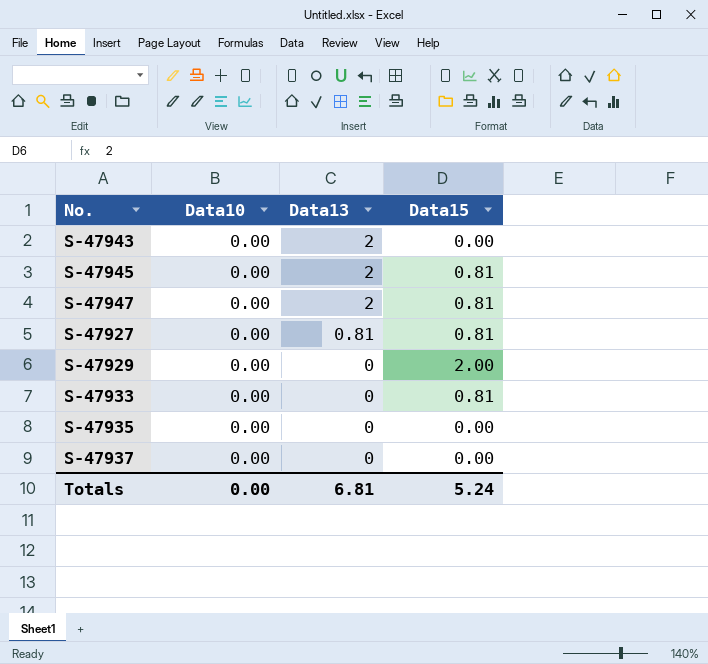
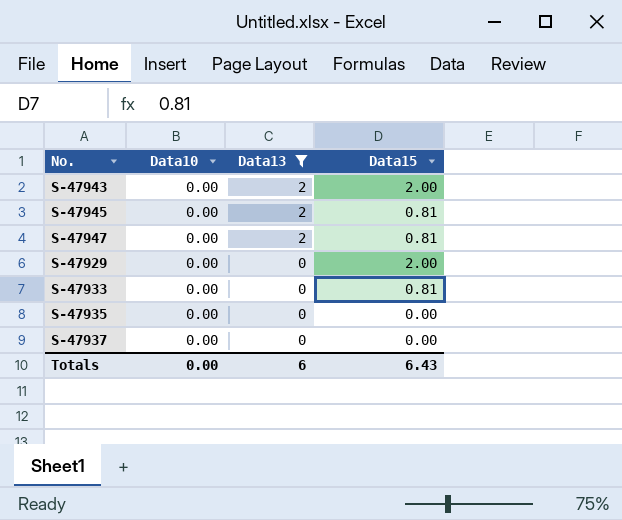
filter: none -> Data13 != 0.81
S-47943 | Data15: 0.00 -> 2.00
Totals | Data13: 6.81 -> 6
Totals | Data15: 5.24 -> 6.43

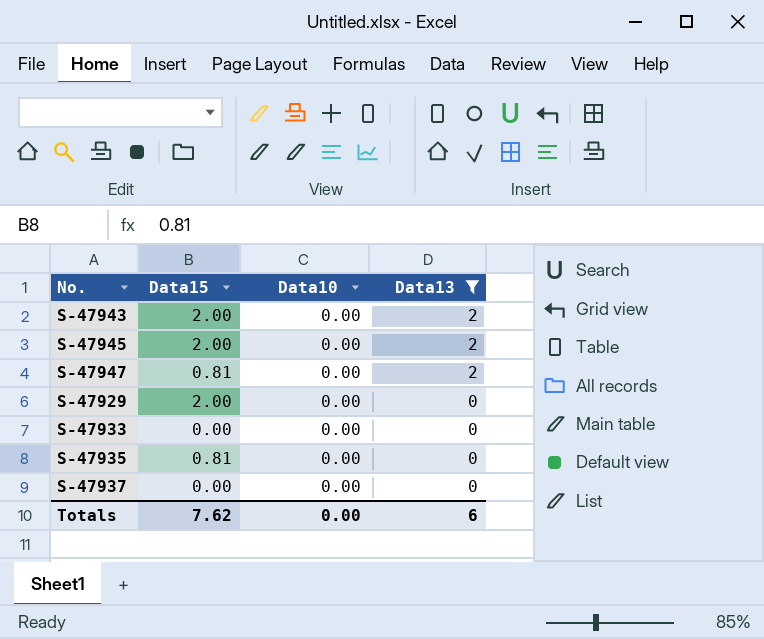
column Data15 | position: 4 -> 2
S-47945 | Data15: 0.81 -> 2.00
S-47933 | Data15: 0.81 -> 0.00
S-47935 | Data15: 0.00 -> 0.81
Totals | Data15: 6.43 -> 7.62

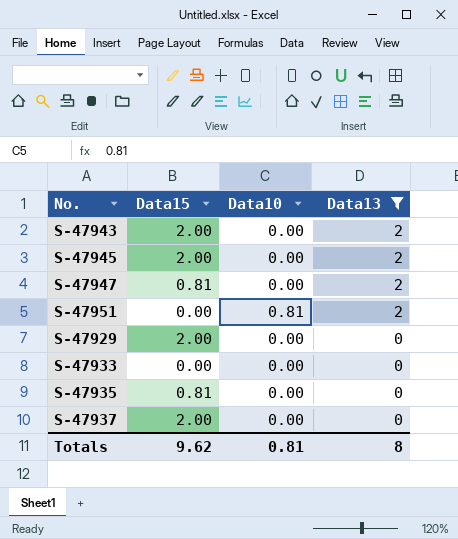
row S-47951: none -> 0.00 | 0.81 | 2
S-47937 | Data15: 0.00 -> 2.00
Totals | Data15: 7.62 -> 9.62
Totals | Data10: 0.00 -> 0.81
Totals | Data13: 6 -> 8

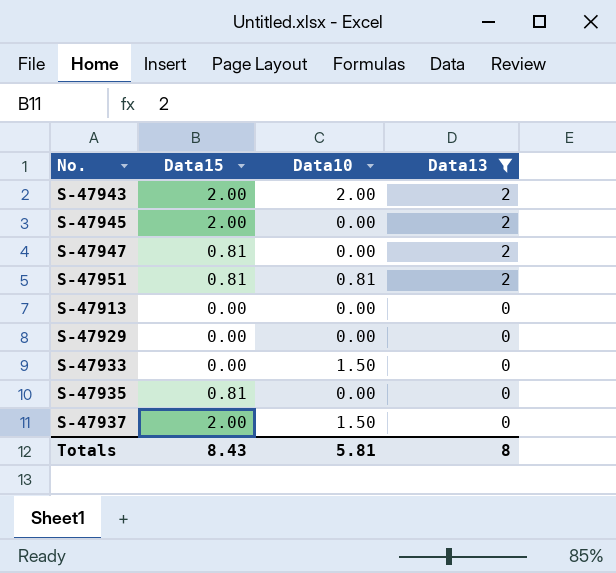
S-47943 | Data10: 0.00 -> 2.00
S-47951 | Data15: 0.00 -> 0.81
row S-47913: none -> 0.00 | 0.00 | 0
S-47929 | Data15: 2.00 -> 0.00
S-47933 | Data10: 0.00 -> 1.50
S-47937 | Data10: 0.00 -> 1.50
Totals | Data15: 9.62 -> 8.43
Totals | Data10: 0.81 -> 5.81

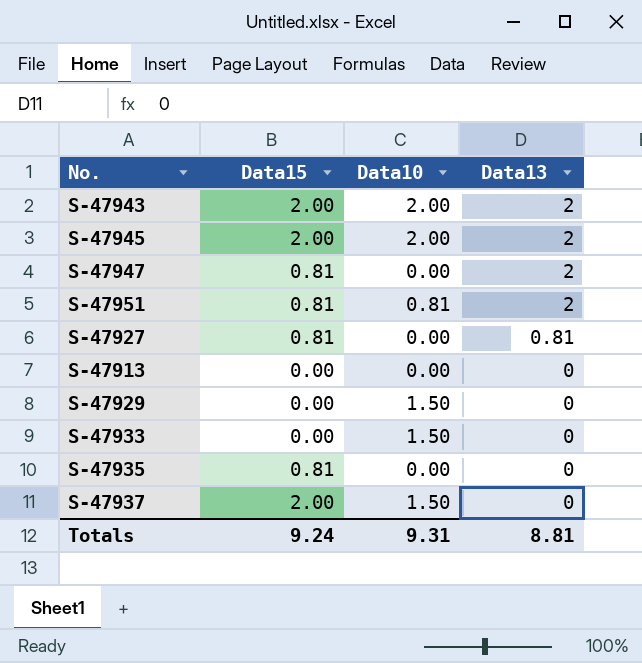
filter: Data13 != 0.81 -> none
S-47945 | Data10: 0.00 -> 2.00
S-47929 | Data10: 0.00 -> 1.50
Totals | Data15: 8.43 -> 9.24
Totals | Data10: 5.81 -> 9.31
Totals | Data13: 8 -> 8.81

